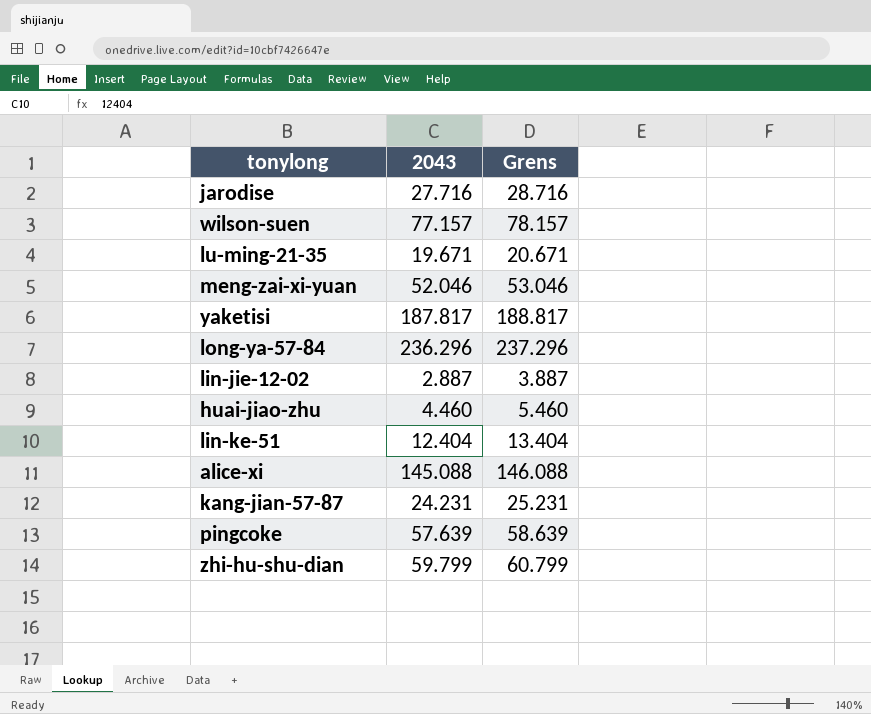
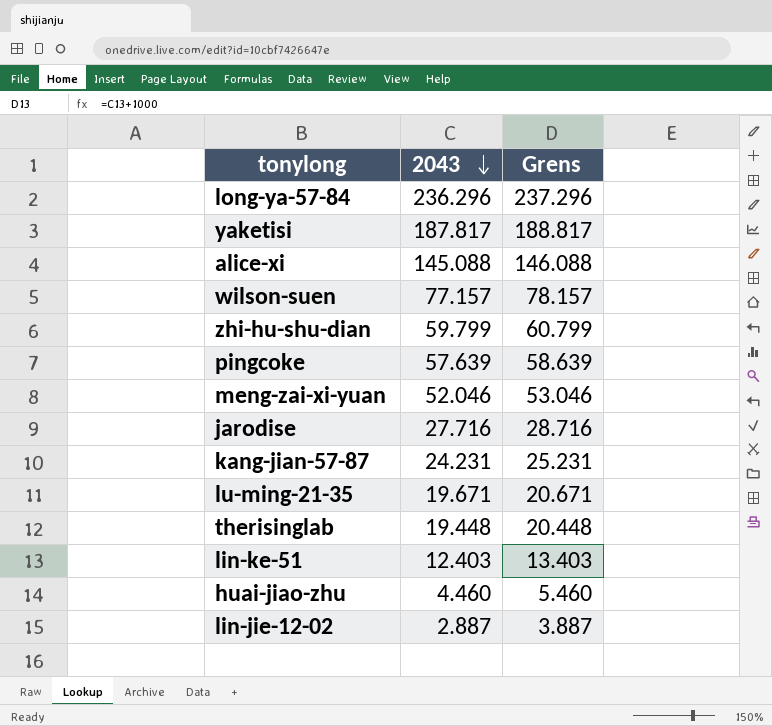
row order: none -> 2043 descending
row therisinglab: none -> 19.448 | 20.448
lin-ke-51 | 2043: 12.404 -> 12.403
lin-ke-51 | Grens: 13.404 -> 13.403

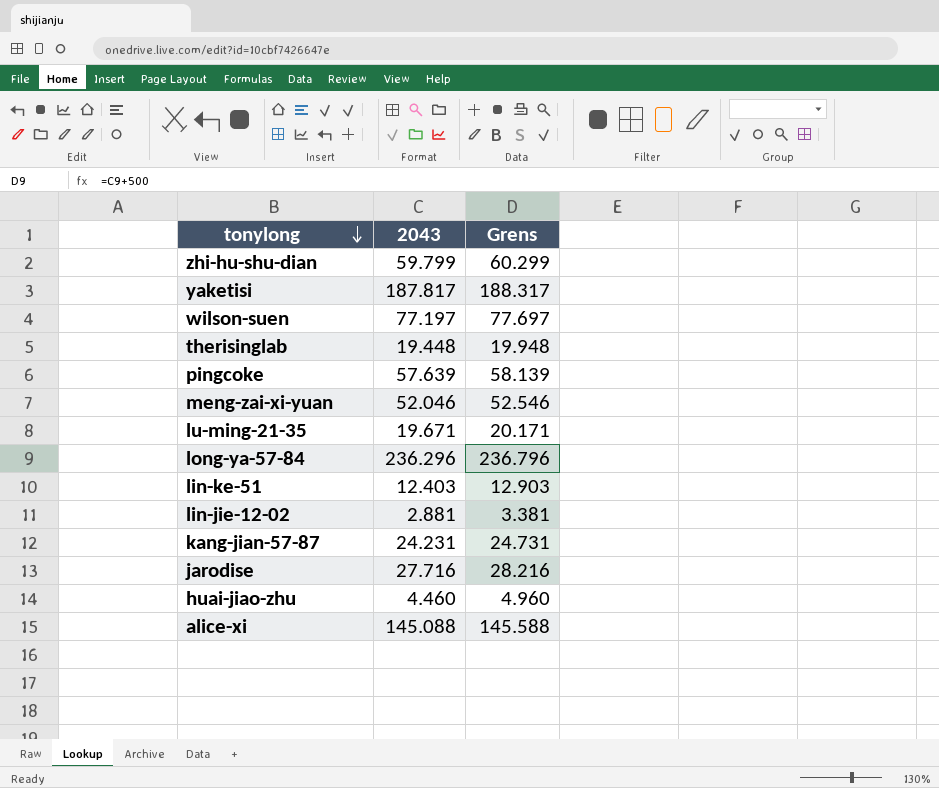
row order: 2043 descending -> tonylong descending
column Grens | formula: [2043] + 1000 -> [2043] + 500
wilson-suen | 2043: 77.157 -> 77.197
lin-jie-12-02 | 2043: 2.887 -> 2.881

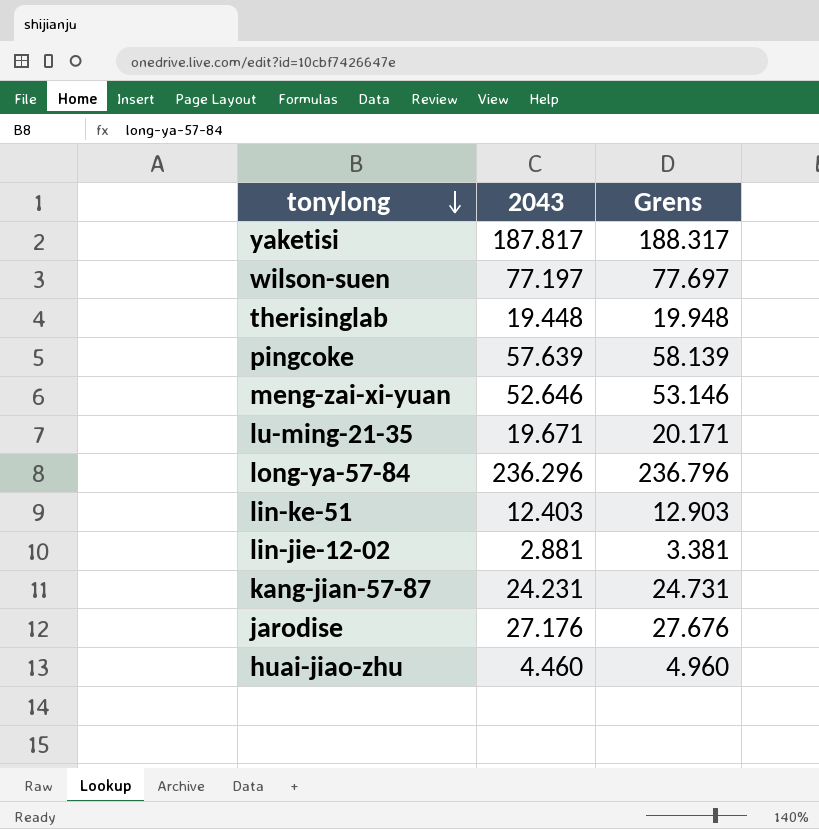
row zhi-hu-shu-dian: 59.799 | 60.299 -> none
row alice-xi: 145.088 | 145.588 -> none
meng-zai-xi-yuan | 2043: 52.046 -> 52.646
meng-zai-xi-yuan | Grens: 52.546 -> 53.146
jarodise | 2043: 27.716 -> 27.176
jarodise | Grens: 28.216 -> 27.676

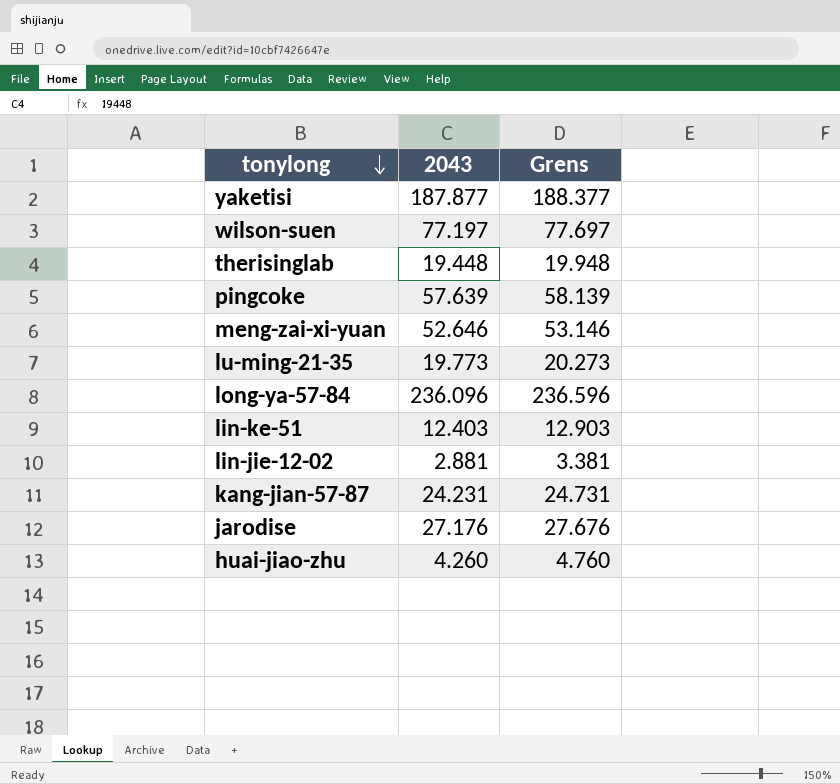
yaketisi | 2043: 187.817 -> 187.877
yaketisi | Grens: 188.317 -> 188.377
lu-ming-21-35 | 2043: 19.671 -> 19.773
lu-ming-21-35 | Grens: 20.171 -> 20.273
long-ya-57-84 | 2043: 236.296 -> 236.096
long-ya-57-84 | Grens: 236.796 -> 236.596
huai-jiao-zhu | 2043: 4.460 -> 4.260
huai-jiao-zhu | Grens: 4.960 -> 4.760

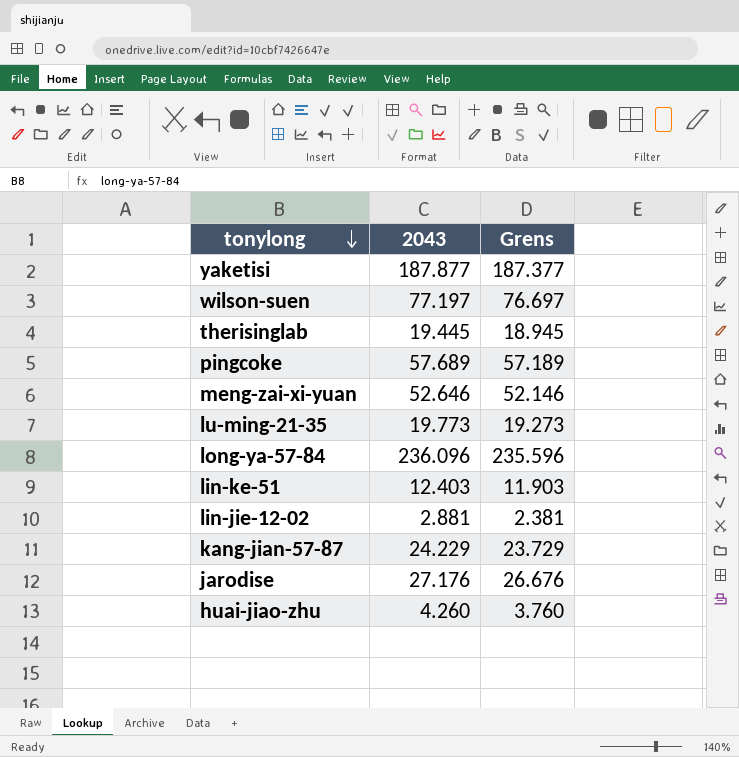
column Grens | formula: [2043] + 500 -> [2043] - 500
therisinglab | 2043: 19.448 -> 19.445
pingcoke | 2043: 57.639 -> 57.689
kang-jian-57-87 | 2043: 24.231 -> 24.229

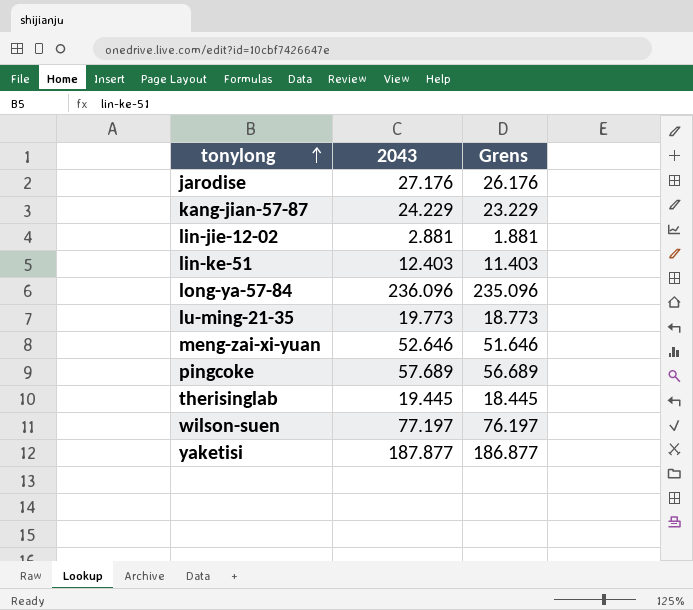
row order: tonylong descending -> tonylong ascending
column Grens | formula: [2043] - 500 -> [2043] - 1000
row huai-jiao-zhu: 4.260 | 3.760 -> none

